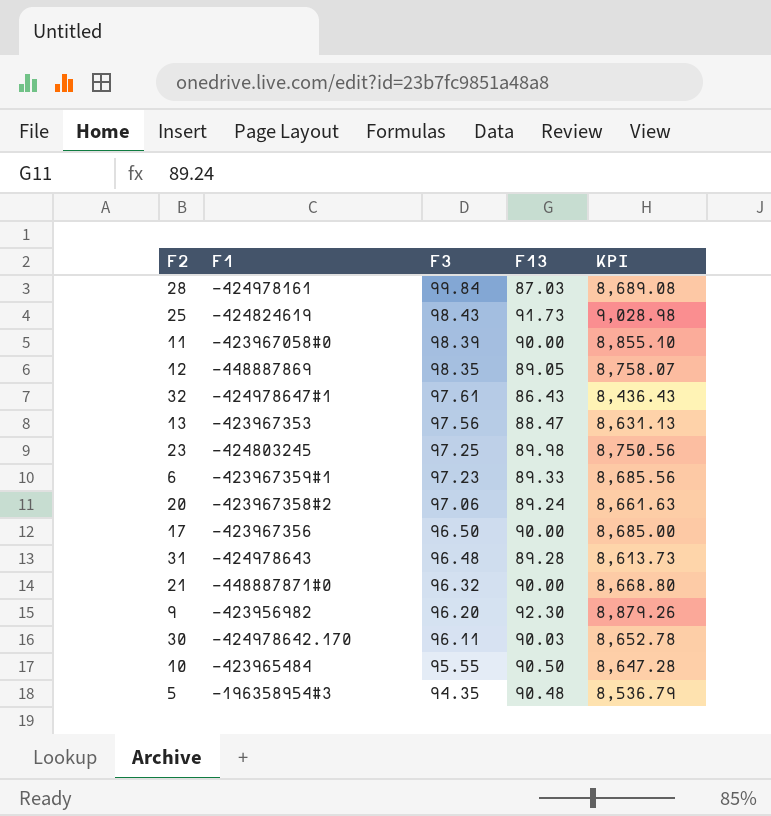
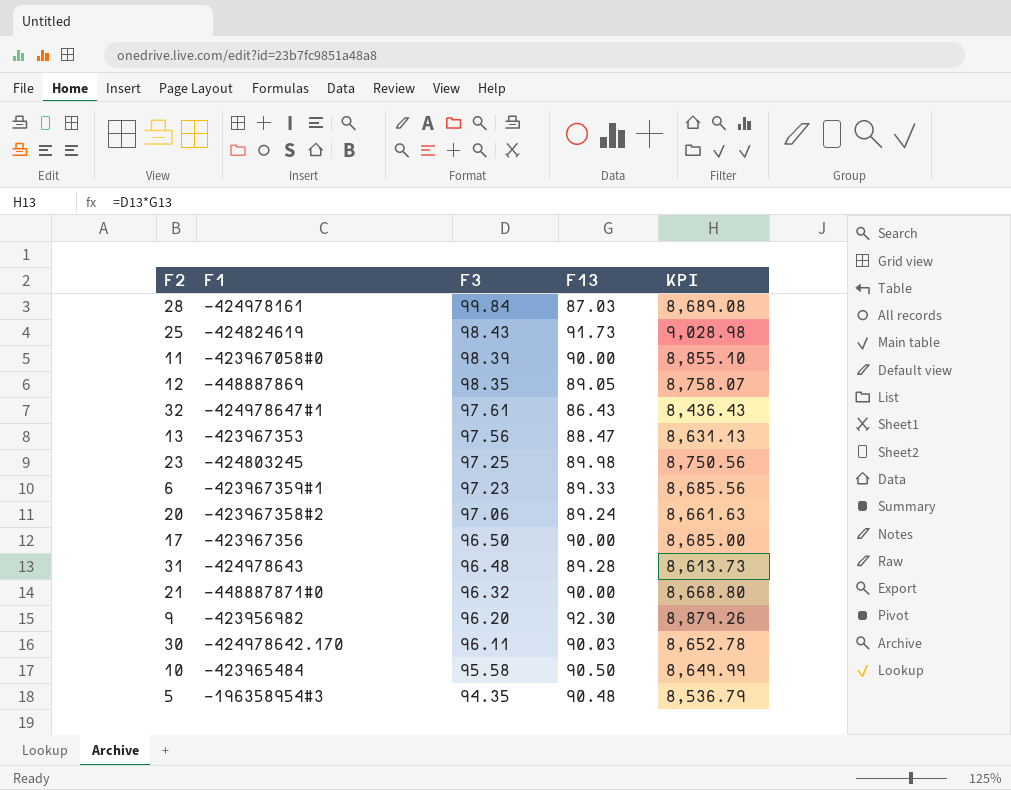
10 | F3: 95.55 -> 95.58
10 | KPI: 8,647.28 -> 8,649.99

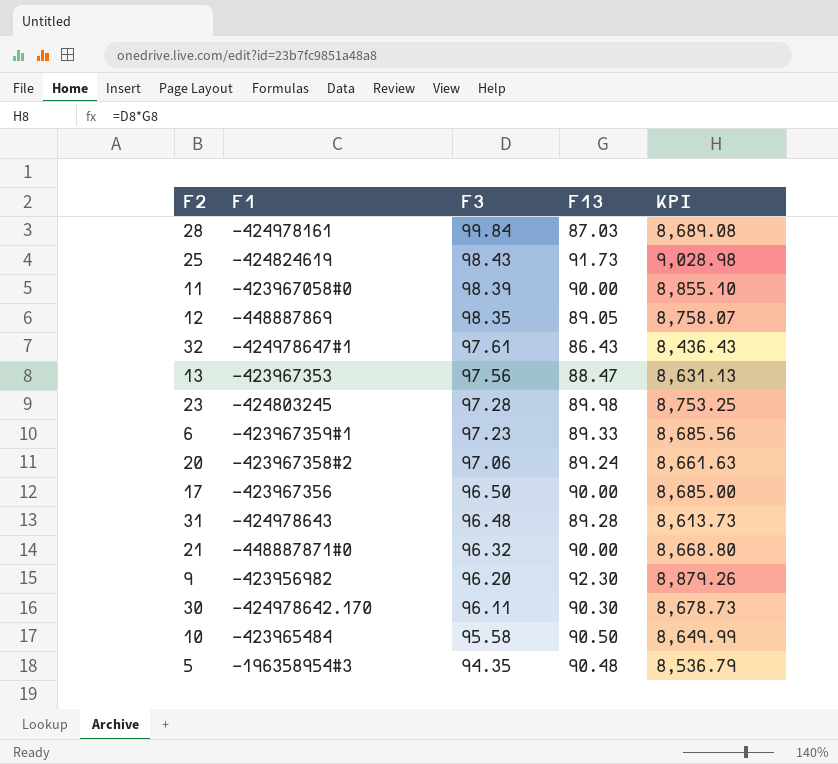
23 | F3: 97.25 -> 97.28
23 | KPI: 8,750.56 -> 8,753.25
30 | F13: 90.03 -> 90.30
30 | KPI: 8,652.78 -> 8,678.73

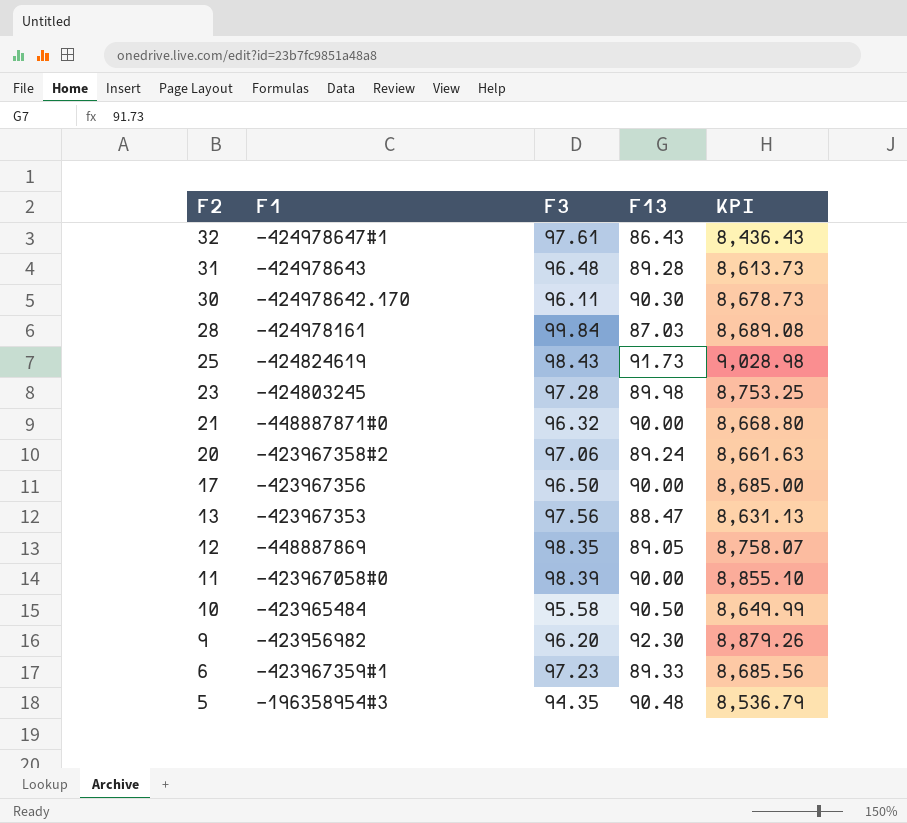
row order: F3 descending -> F2 descending

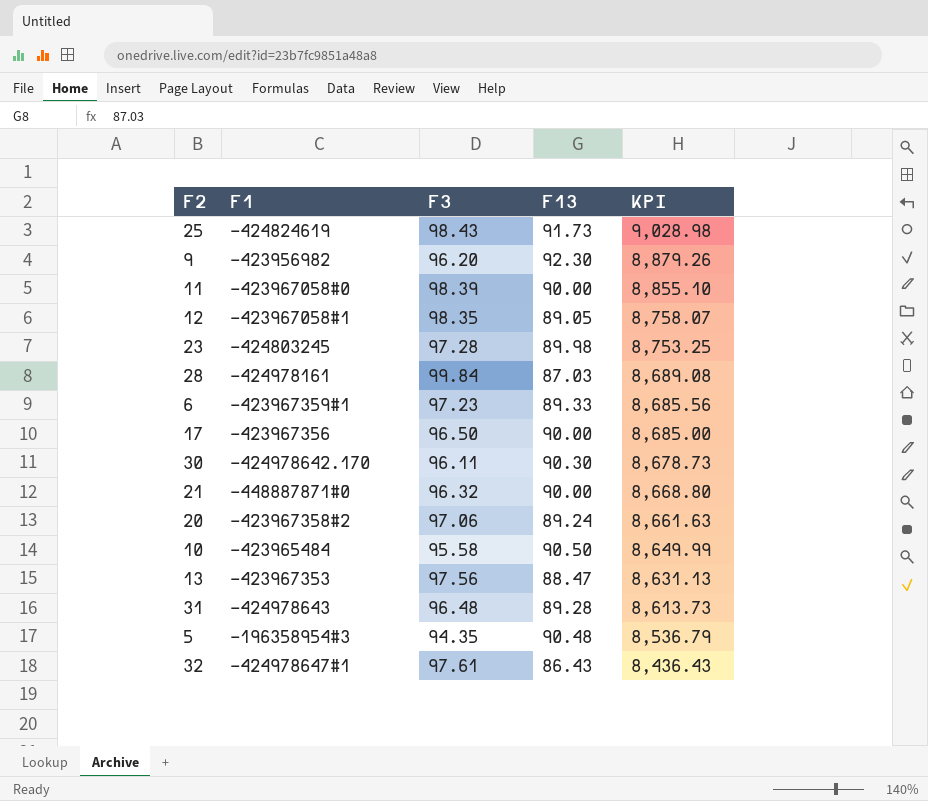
row order: F2 descending -> KPI descending
12 | F1: -448887869 -> -423967058#1

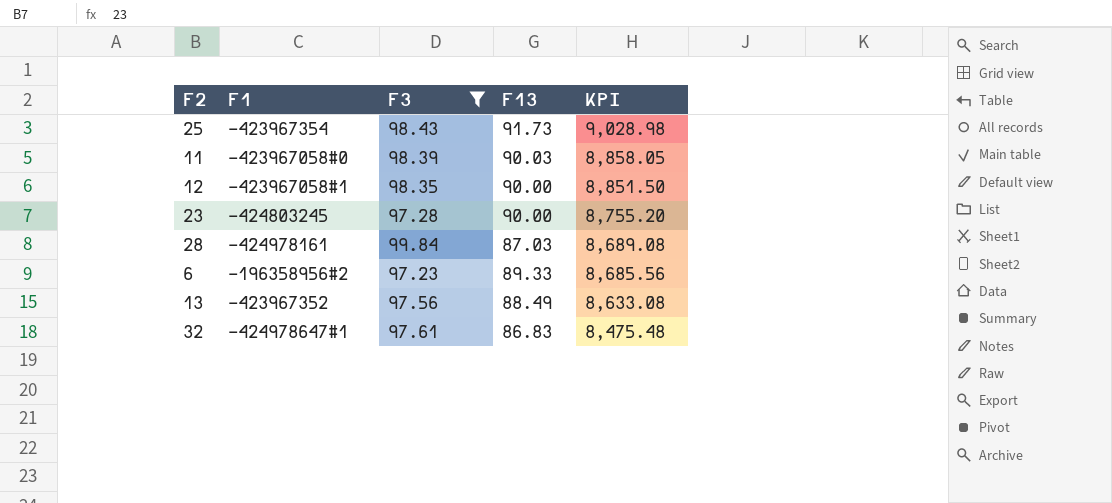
filter: none -> F3 >= 97.23
25 | F1: -424824619 -> -423967354
11 | F13: 90.00 -> 90.03
11 | KPI: 8,855.10 -> 8,858.05
12 | F13: 89.05 -> 90.00
12 | KPI: 8,758.07 -> 8,851.50
23 | F13: 89.98 -> 90.00
23 | KPI: 8,753.25 -> 8,755.20
6 | F1: -423967359#1 -> -196358956#2
13 | F1: -423967353 -> -423967352
13 | F13: 88.47 -> 88.49
13 | KPI: 8,631.13 -> 8,633.08
32 | F13: 86.43 -> 86.83
32 | KPI: 8,436.43 -> 8,475.48

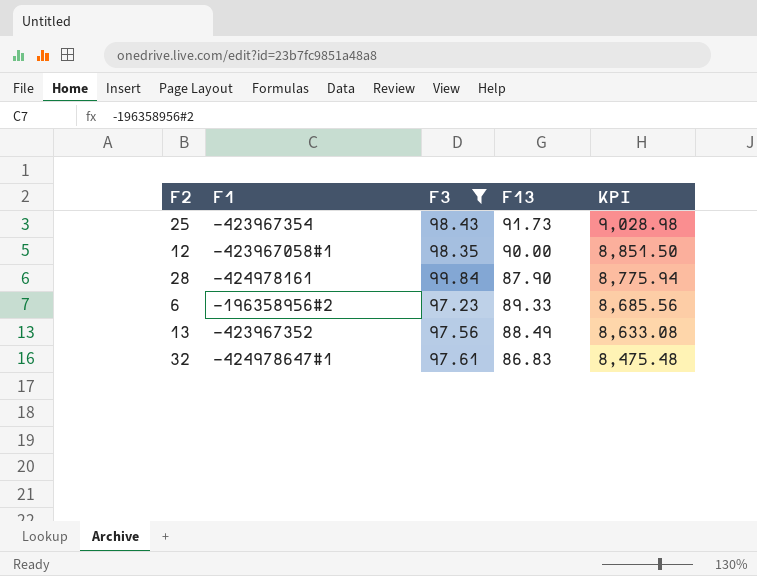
row 11: -423967058#0 | 98.39 | 90.03 | 8,858.05 -> none
row 23: -424803245 | 97.28 | 90.00 | 8,755.20 -> none
28 | F13: 87.03 -> 87.90
28 | KPI: 8,689.08 -> 8,775.94

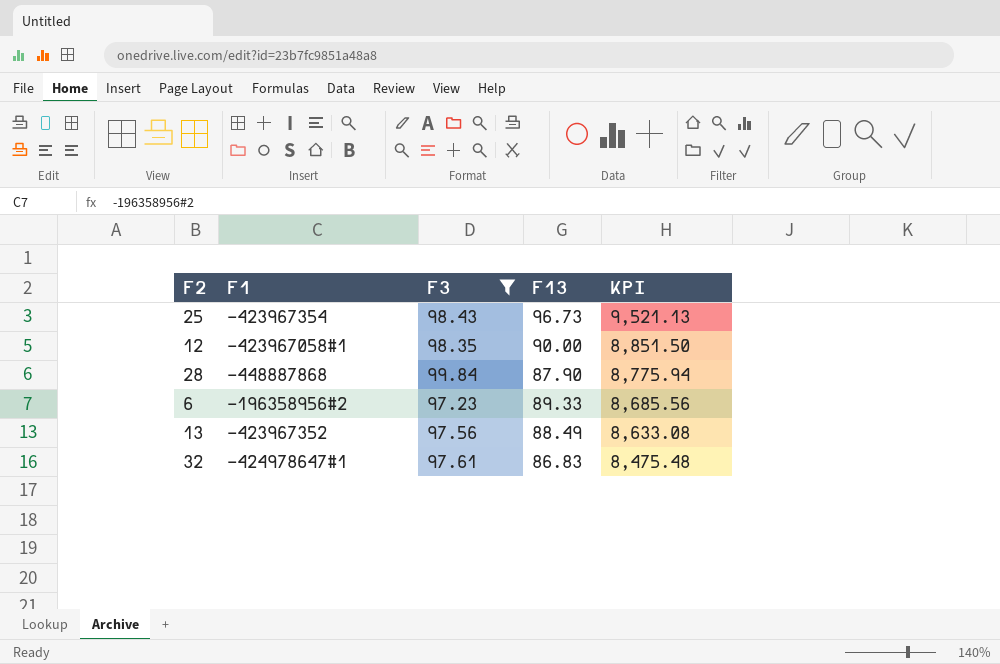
25 | F13: 91.73 -> 96.73
25 | KPI: 9,028.98 -> 9,521.13
28 | F1: -424978161 -> -448887868

